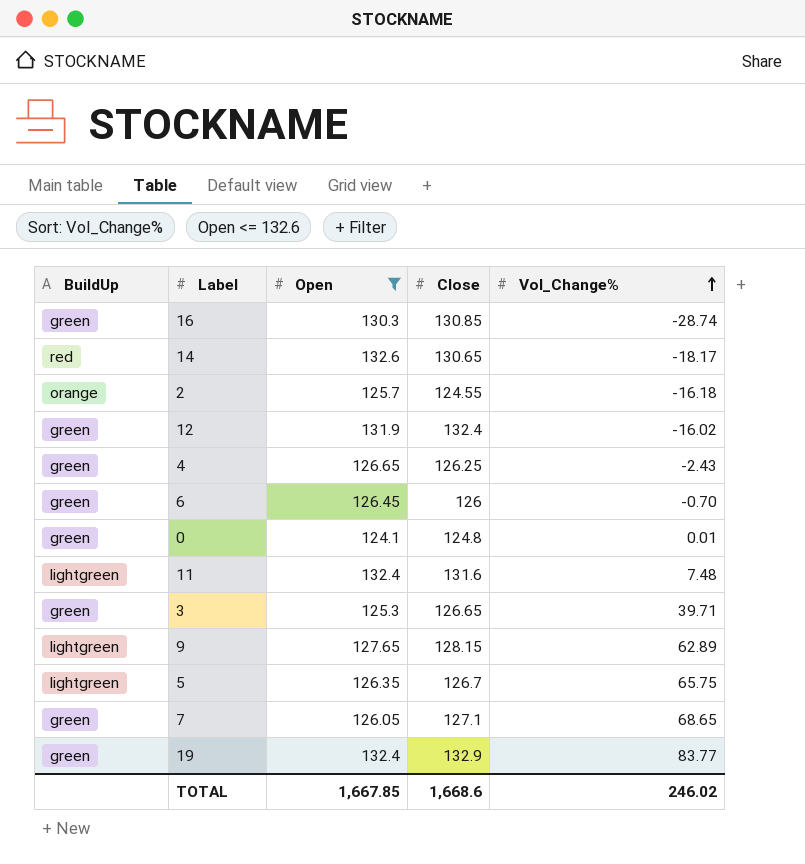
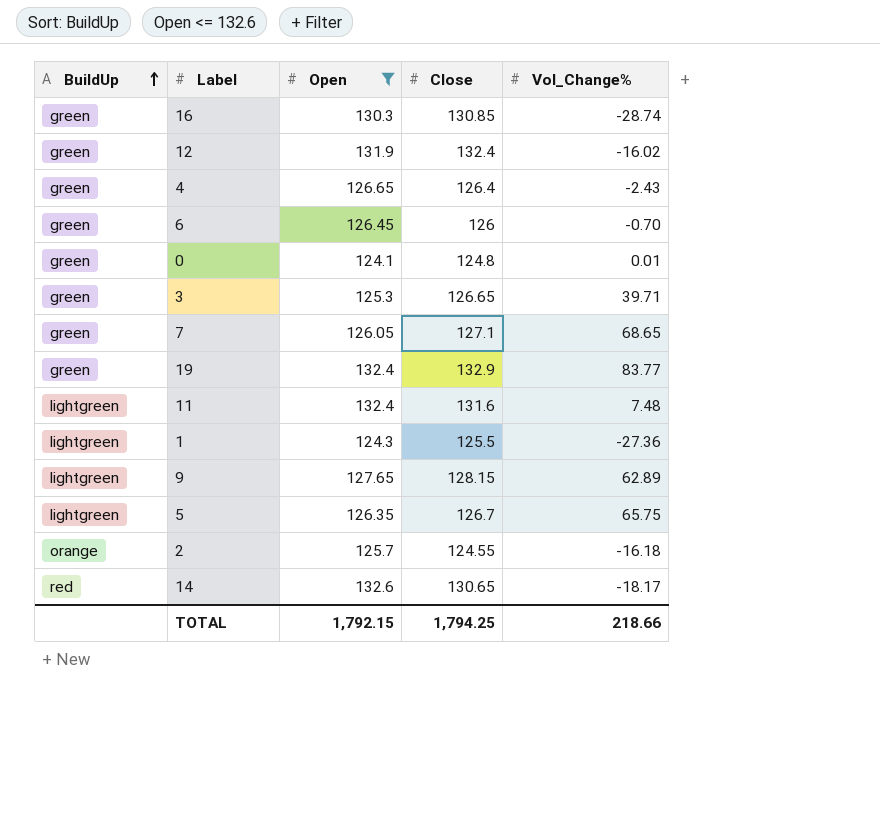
row order: Vol_Change% ascending -> BuildUp ascending
4 | Close: 126.25 -> 126.4
row 1: none -> lightgreen | 124.3 | 125.5 | -27.36
TOTAL | Open: 1,667.85 -> 1,792.15
TOTAL | Close: 1,668.6 -> 1,794.25
TOTAL | Vol_Change%: 246.02 -> 218.66

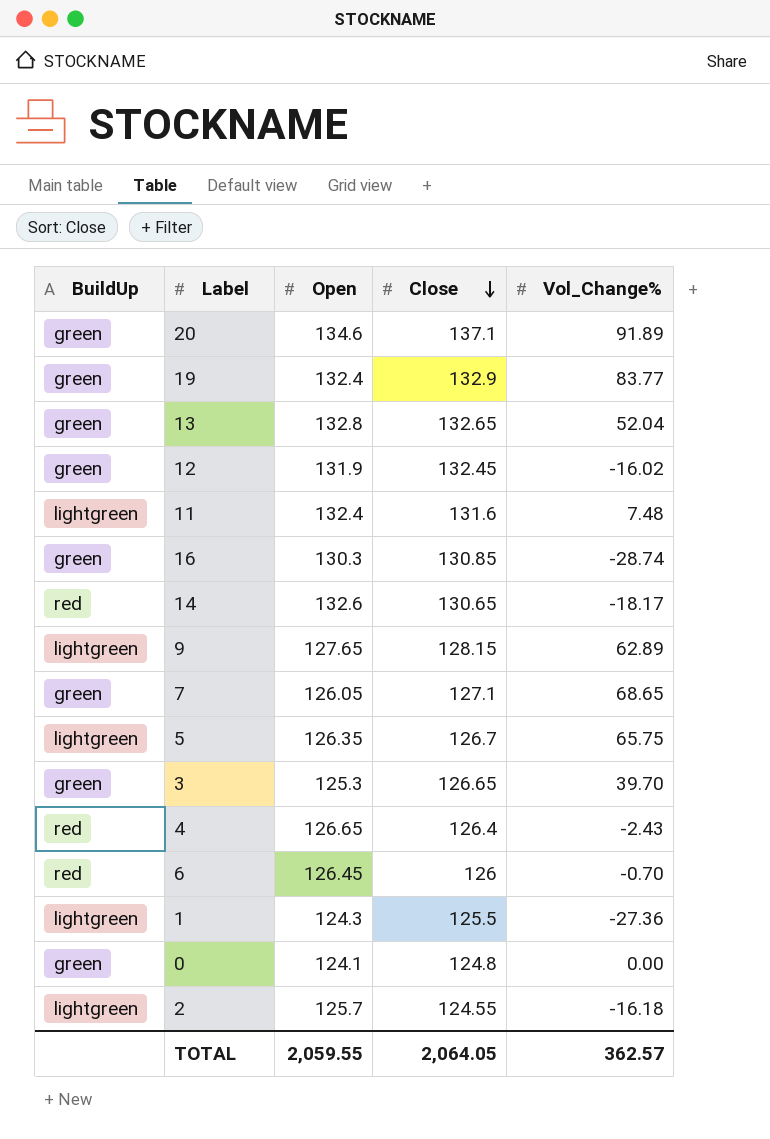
filter: Open <= 132.6 -> none
row order: BuildUp ascending -> Close descending
12 | Close: 132.4 -> 132.45
3 | Vol_Change%: 39.71 -> 39.70
4 | BuildUp: green -> red
6 | BuildUp: green -> red
0 | Vol_Change%: 0.01 -> 0.00
2 | BuildUp: orange -> lightgreen
TOTAL | Open: 1,792.15 -> 2,059.55
TOTAL | Close: 1,794.25 -> 2,064.05
TOTAL | Vol_Change%: 218.66 -> 362.57

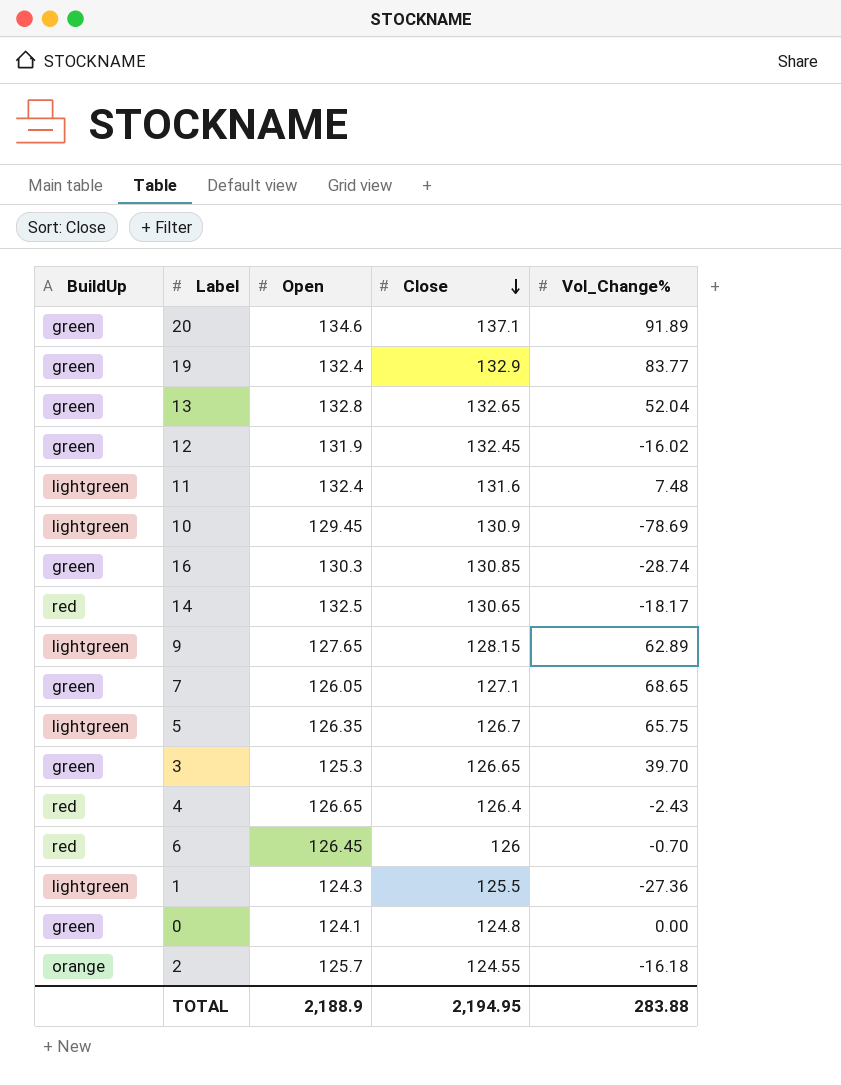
row 10: none -> lightgreen | 129.45 | 130.9 | -78.69
14 | Open: 132.6 -> 132.5
2 | BuildUp: lightgreen -> orange
TOTAL | Open: 2,059.55 -> 2,188.9
TOTAL | Close: 2,064.05 -> 2,194.95
TOTAL | Vol_Change%: 362.57 -> 283.88

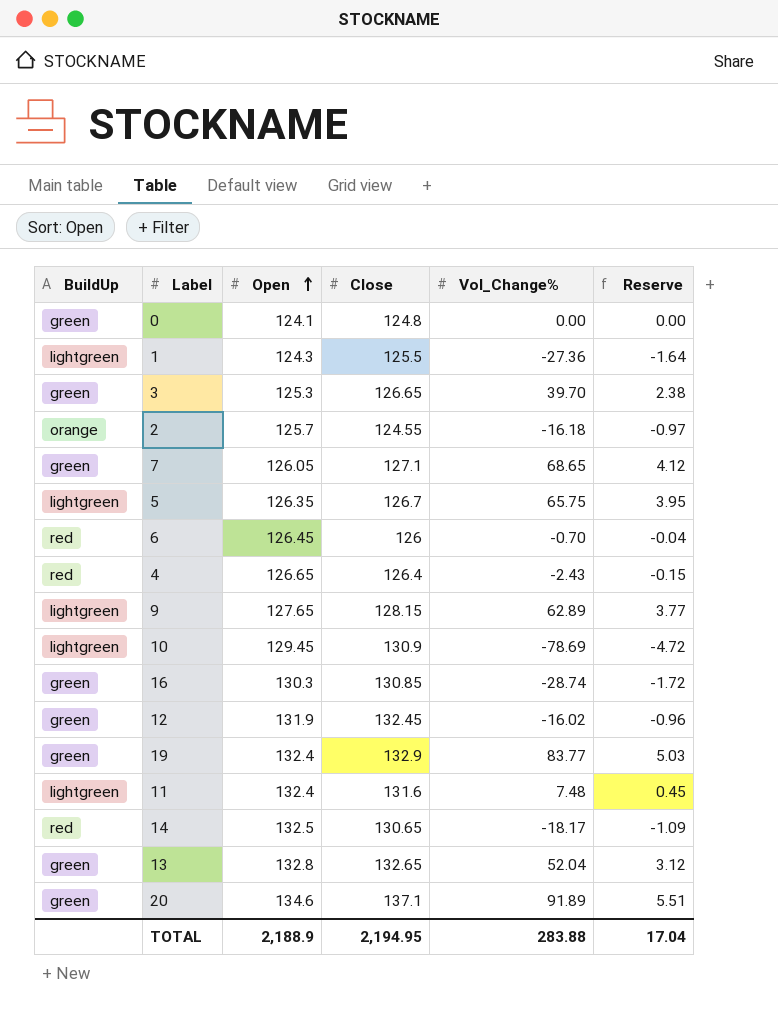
row order: Close descending -> Open ascending
column Reserve | formula: none -> [Vol_Change%] * 0.06

